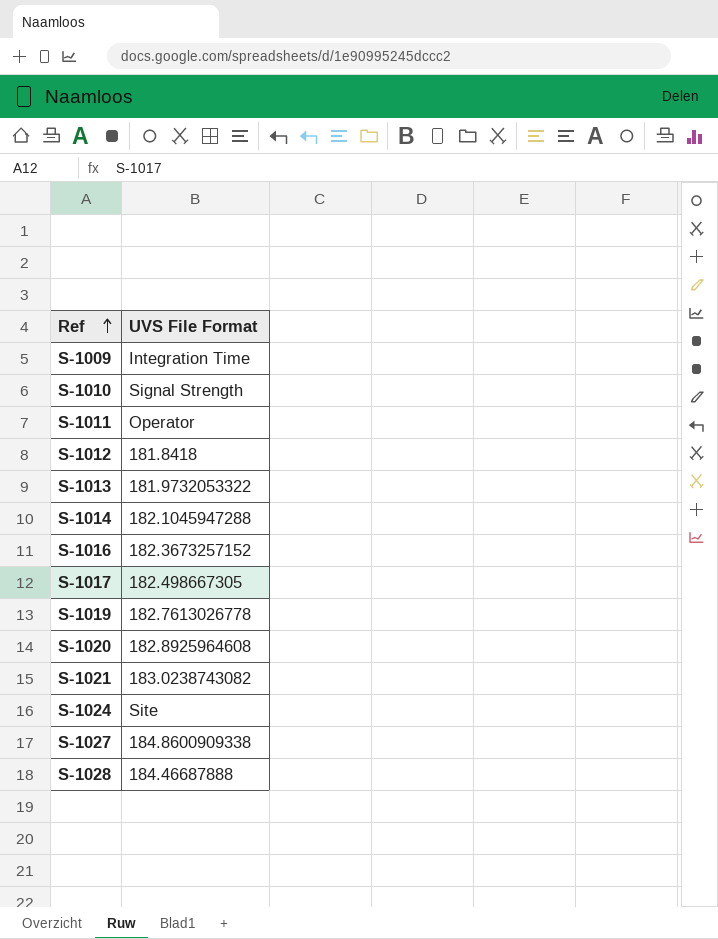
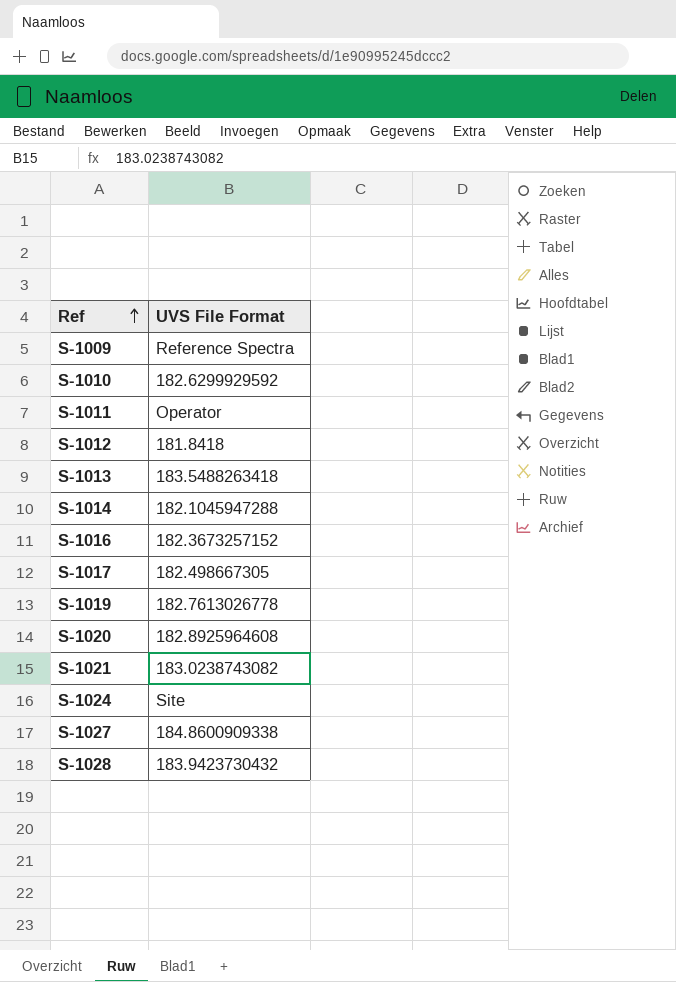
S-1009 | UVS File Format: Integration Time -> Reference Spectra
S-1010 | UVS File Format: Signal Strength -> 182.6299929592
S-1013 | UVS File Format: 181.9732053322 -> 183.5488263418
S-1028 | UVS File Format: 184.46687888 -> 183.9423730432

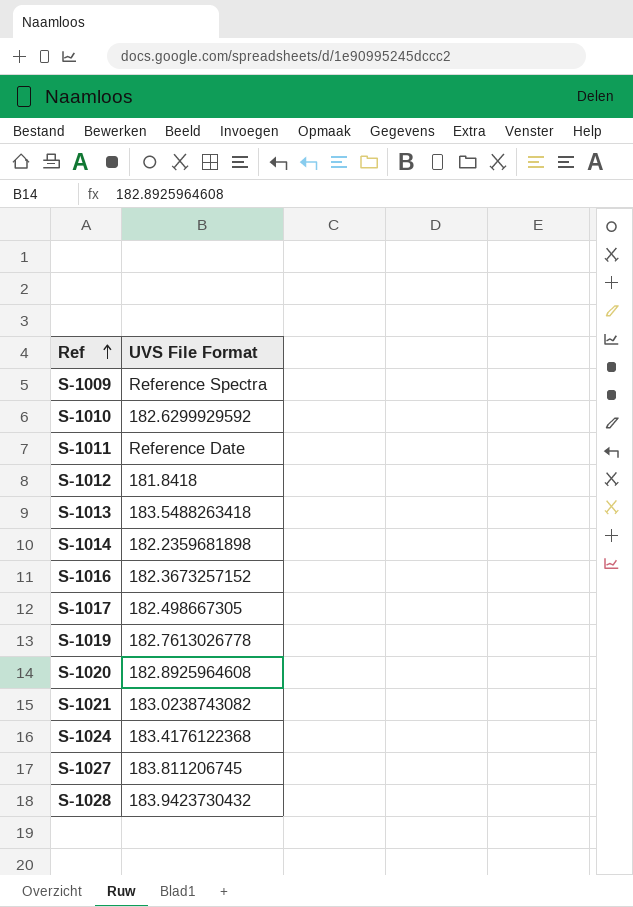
S-1011 | UVS File Format: Operator -> Reference Date
S-1014 | UVS File Format: 182.1045947288 -> 182.2359681898
S-1024 | UVS File Format: Site -> 183.4176122368
S-1027 | UVS File Format: 184.8600909338 -> 183.811206745

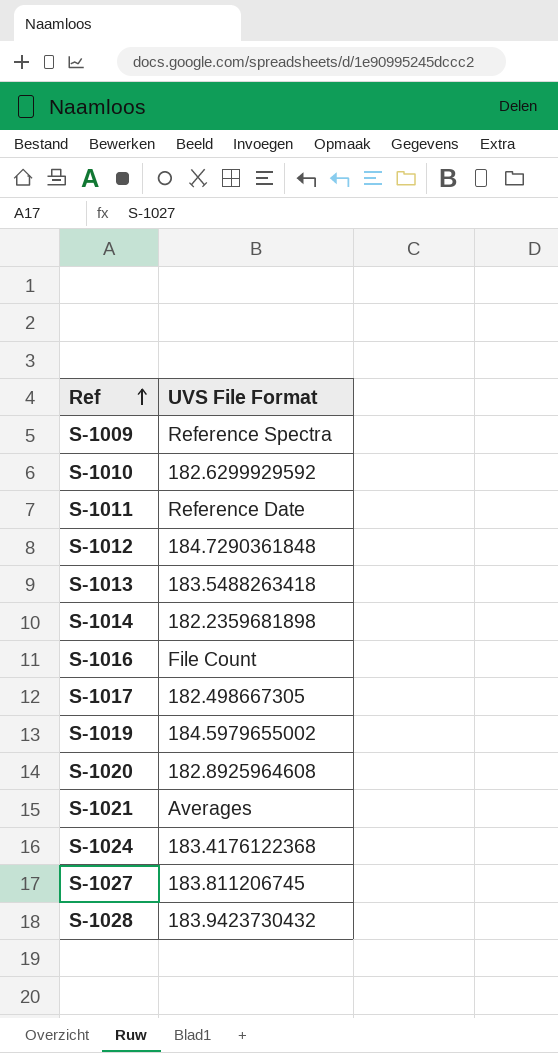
S-1012 | UVS File Format: 181.8418 -> 184.7290361848
S-1016 | UVS File Format: 182.3673257152 -> File Count
S-1019 | UVS File Format: 182.7613026778 -> 184.5979655002
S-1021 | UVS File Format: 183.0238743082 -> Averages

